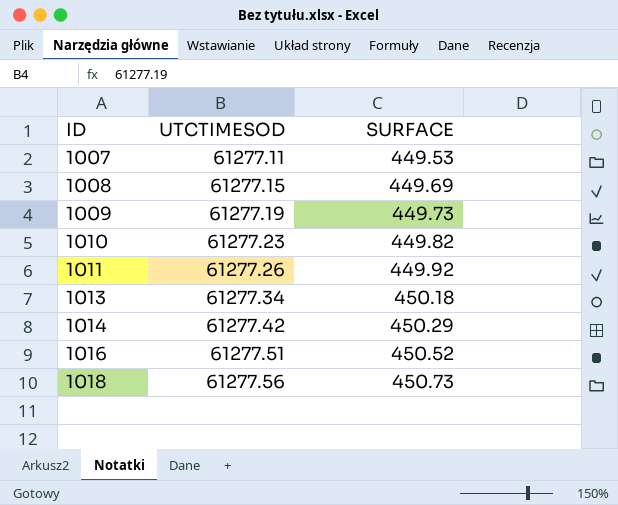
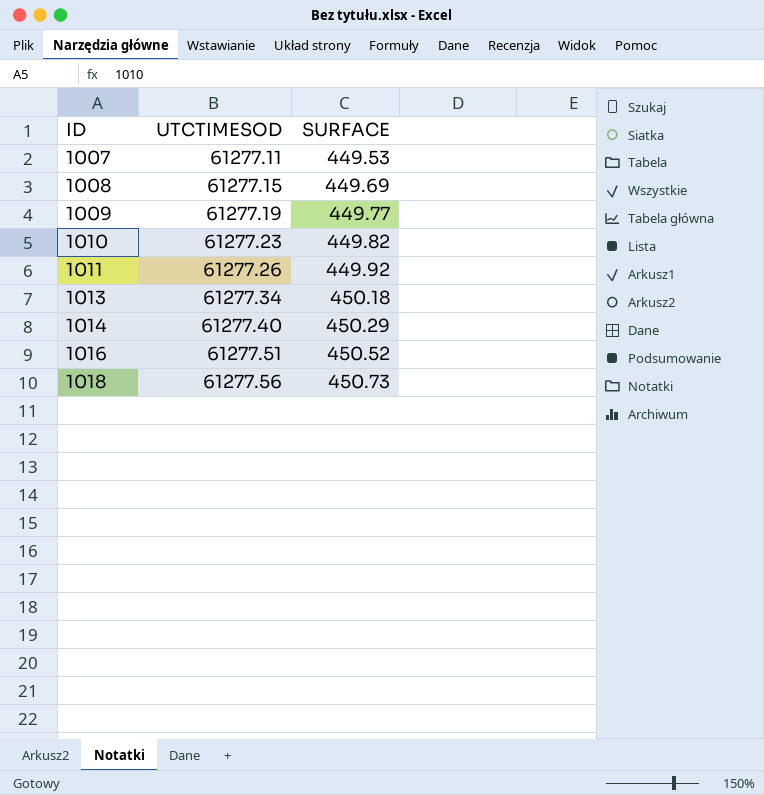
1009 | SURFACE: 449.73 -> 449.77
1014 | UTCTIMESOD: 61277.42 -> 61277.40

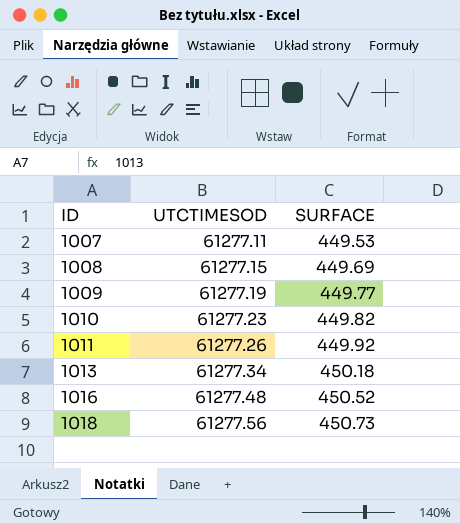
row 1014: 61277.40 | 450.29 -> none
1016 | UTCTIMESOD: 61277.51 -> 61277.48

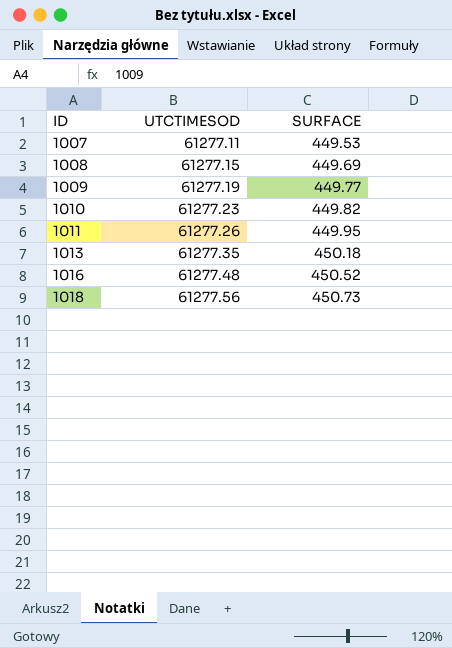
1011 | SURFACE: 449.92 -> 449.95
1013 | UTCTIMESOD: 61277.34 -> 61277.35

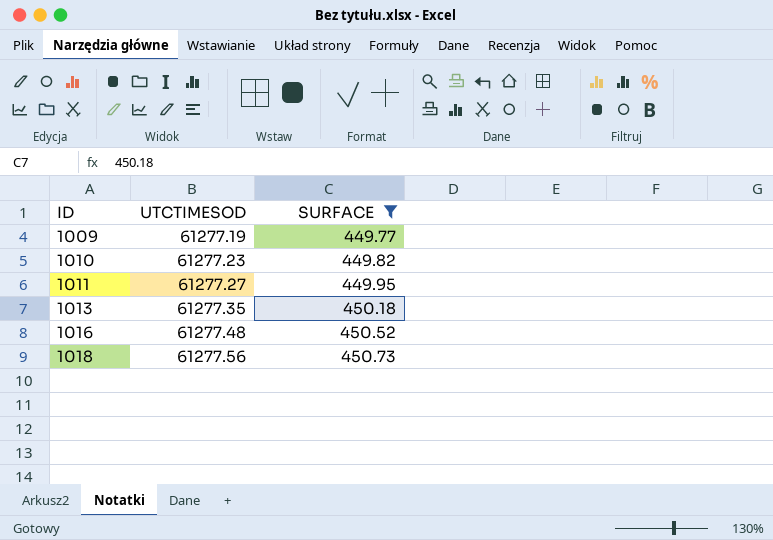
filter: none -> SURFACE >= 449.77
1011 | UTCTIMESOD: 61277.26 -> 61277.27

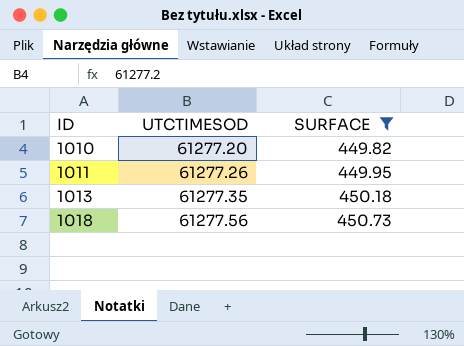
row 1009: 61277.19 | 449.77 -> none
row 1016: 61277.48 | 450.52 -> none
1010 | UTCTIMESOD: 61277.23 -> 61277.20
1011 | UTCTIMESOD: 61277.27 -> 61277.26

